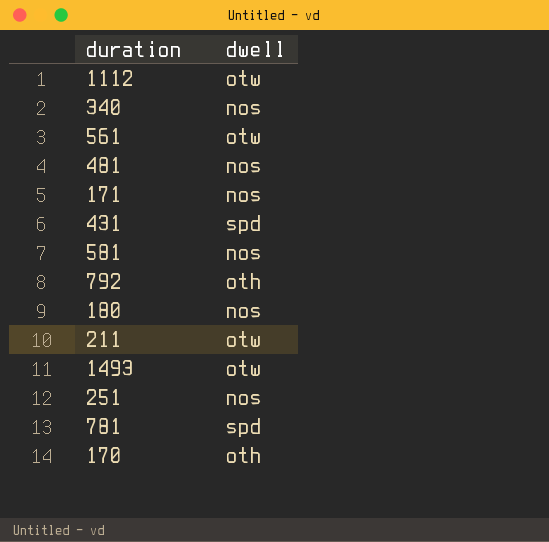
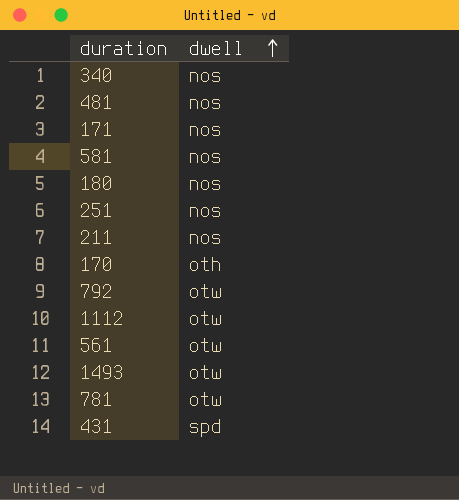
row order: none -> dwell ascending
211 | dwell: otw -> nos
792 | dwell: oth -> otw
781 | dwell: spd -> otw

